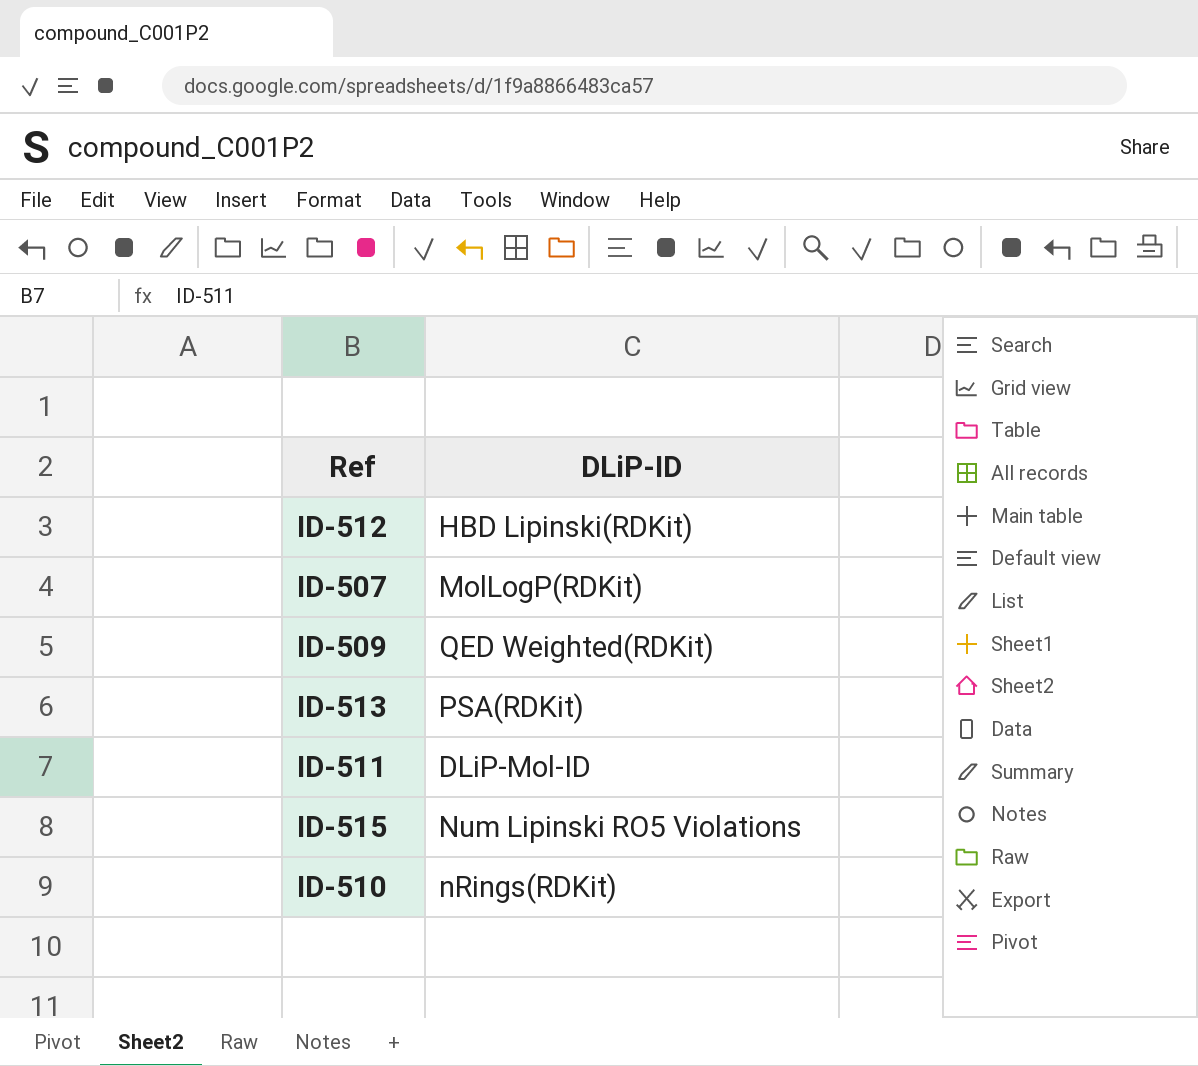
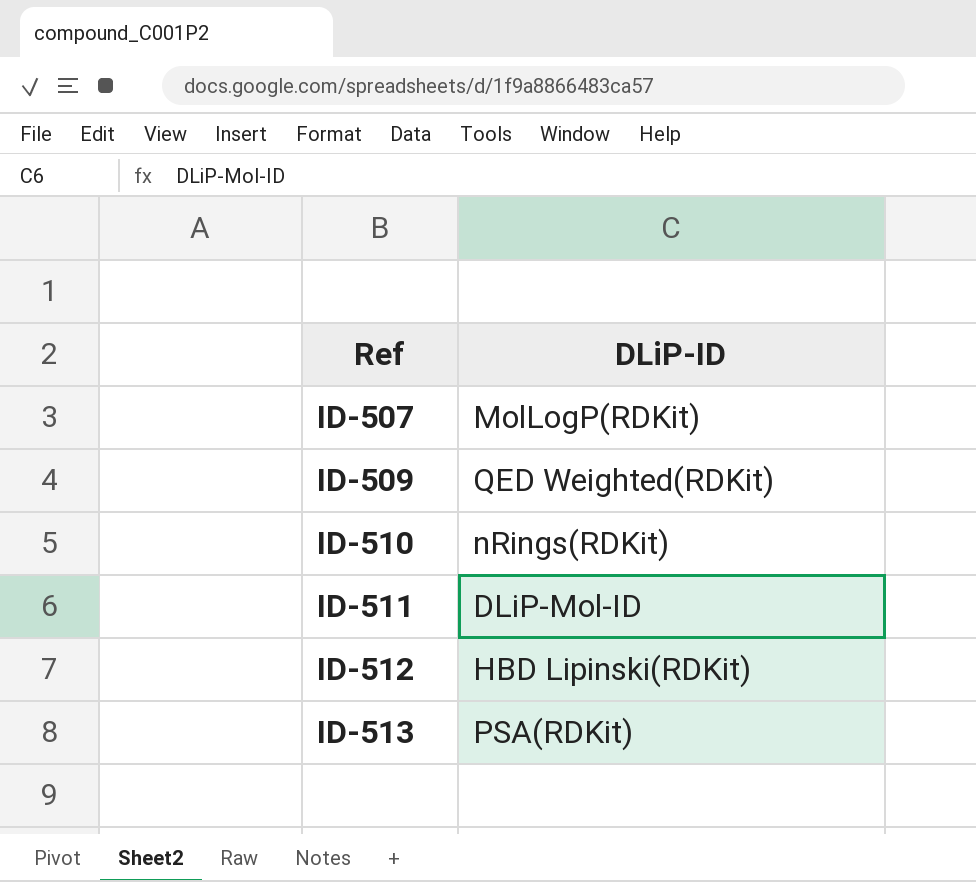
row order: none -> Ref ascending
row ID-515: Num Lipinski RO5 Violations -> none

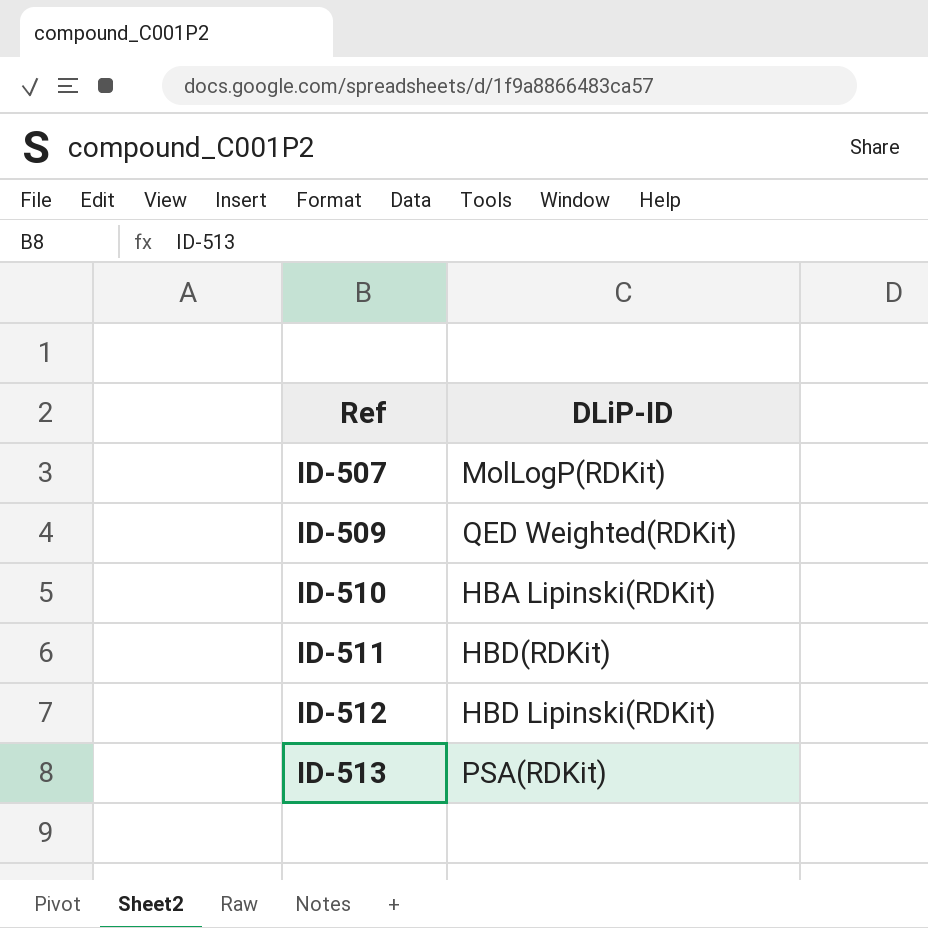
ID-510 | DLiP-ID: nRings(RDKit) -> HBA Lipinski(RDKit)
ID-511 | DLiP-ID: DLiP-Mol-ID -> HBD(RDKit)

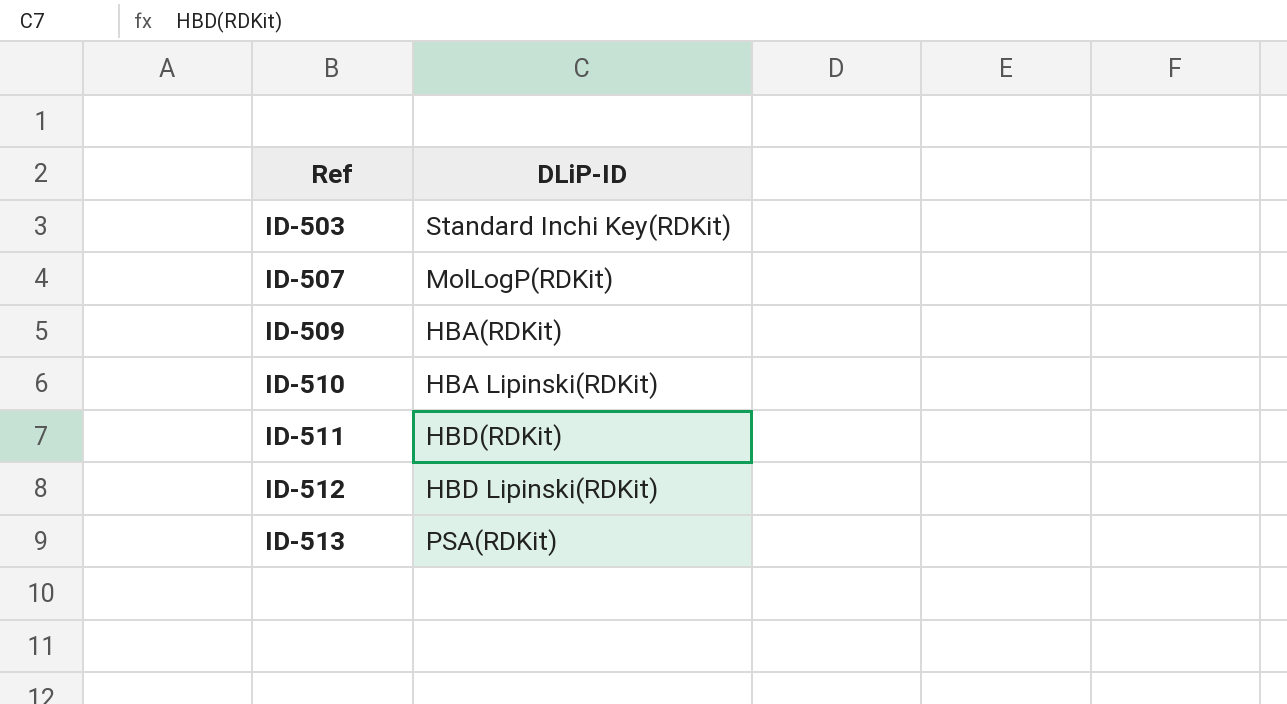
row ID-503: none -> Standard Inchi Key(RDKit)
ID-509 | DLiP-ID: QED Weighted(RDKit) -> HBA(RDKit)

